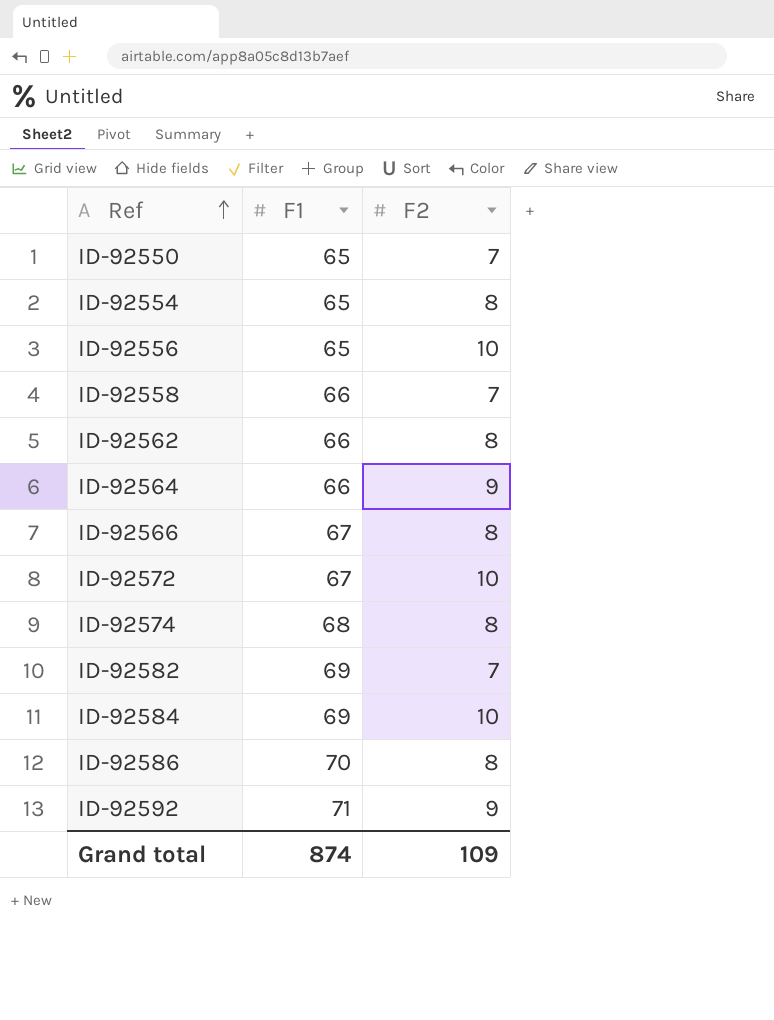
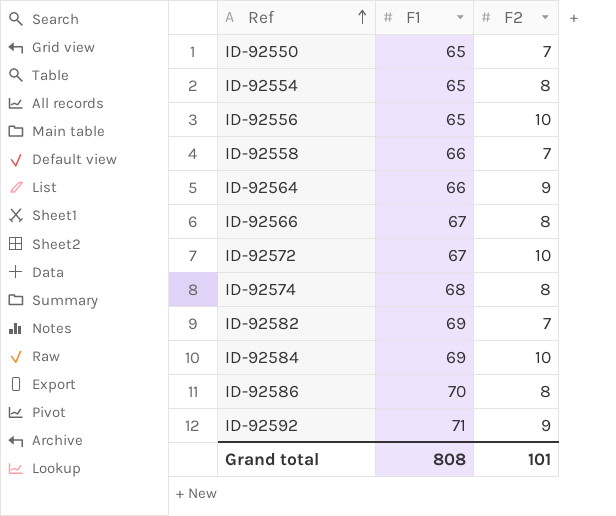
row ID-92562: 66 | 8 -> none
Grand total | F1: 874 -> 808
Grand total | F2: 109 -> 101

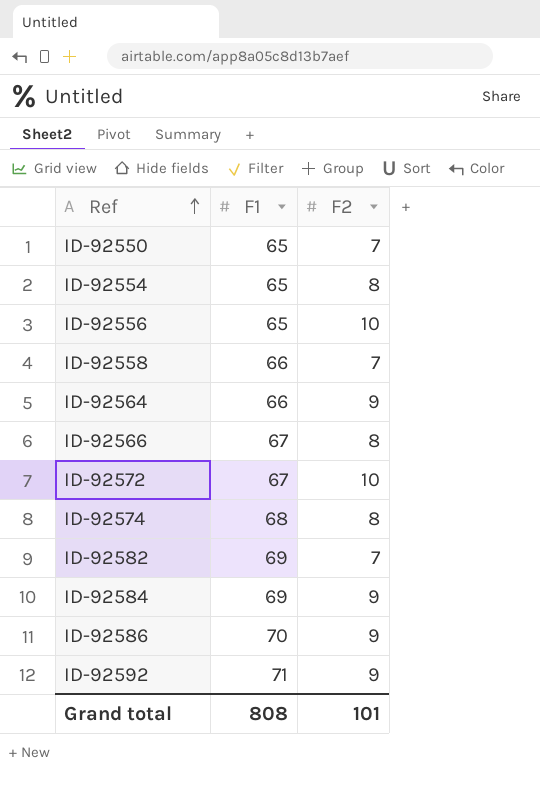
ID-92584 | F2: 10 -> 9
ID-92586 | F2: 8 -> 9

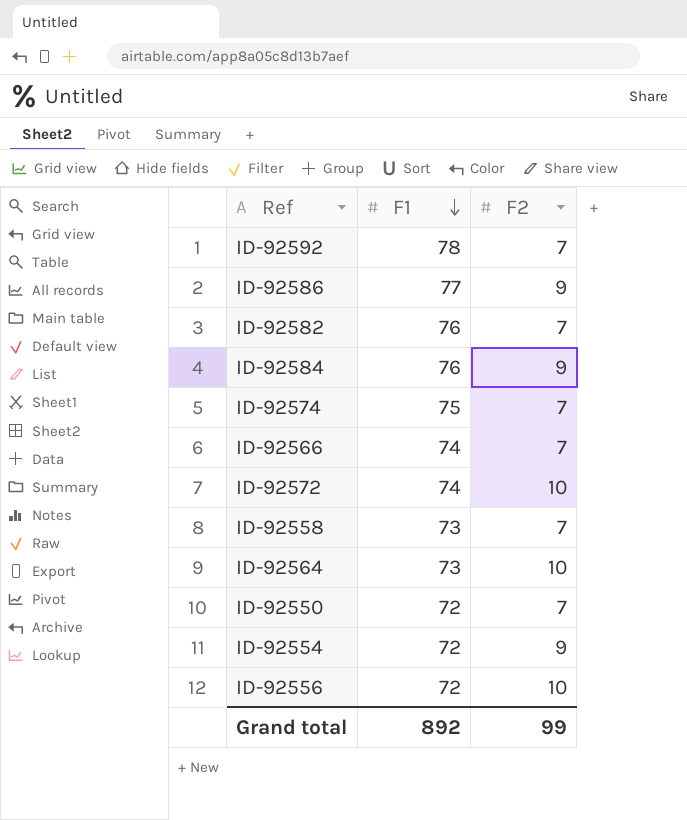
row order: Ref ascending -> F1 descending
ID-92592 | F1: 71 -> 78
ID-92592 | F2: 9 -> 7
ID-92586 | F1: 70 -> 77
ID-92582 | F1: 69 -> 76
ID-92584 | F1: 69 -> 76
ID-92574 | F1: 68 -> 75
ID-92574 | F2: 8 -> 7
ID-92566 | F1: 67 -> 74
ID-92566 | F2: 8 -> 7
ID-92572 | F1: 67 -> 74
ID-92558 | F1: 66 -> 73
ID-92564 | F1: 66 -> 73
ID-92564 | F2: 9 -> 10
ID-92550 | F1: 65 -> 72
ID-92554 | F1: 65 -> 72
ID-92554 | F2: 8 -> 9
ID-92556 | F1: 65 -> 72
Grand total | F1: 808 -> 892
Grand total | F2: 101 -> 99

